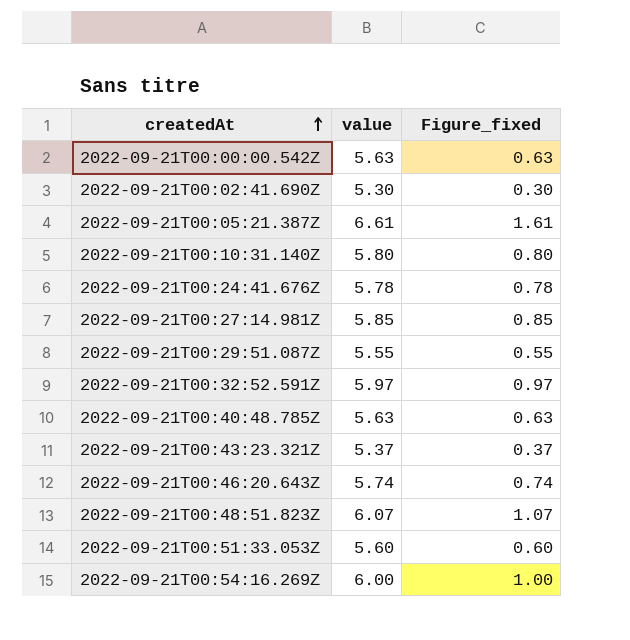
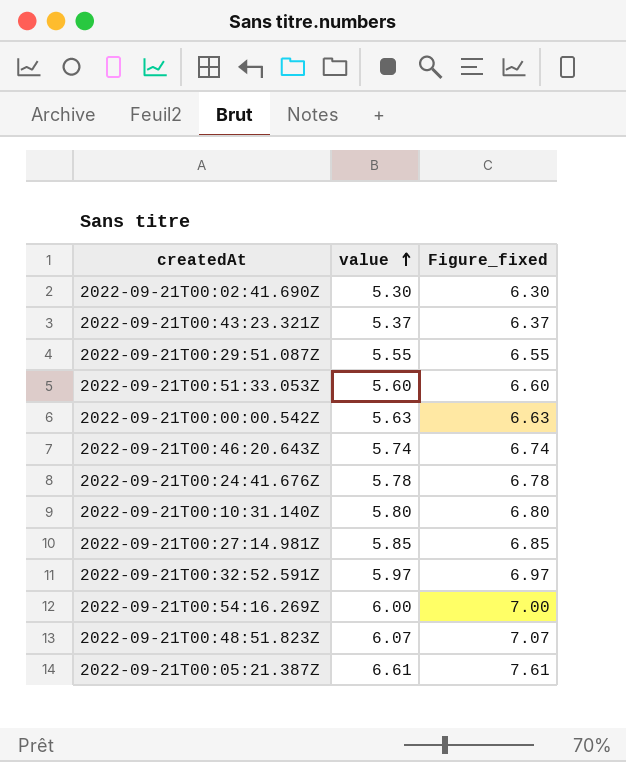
row order: createdAt ascending -> value ascending
column Figure_fixed | formula: [value] - 5 -> [value] + 1
row 2022-09-21T00:40:48.785Z: 5.63 | 0.63 -> none

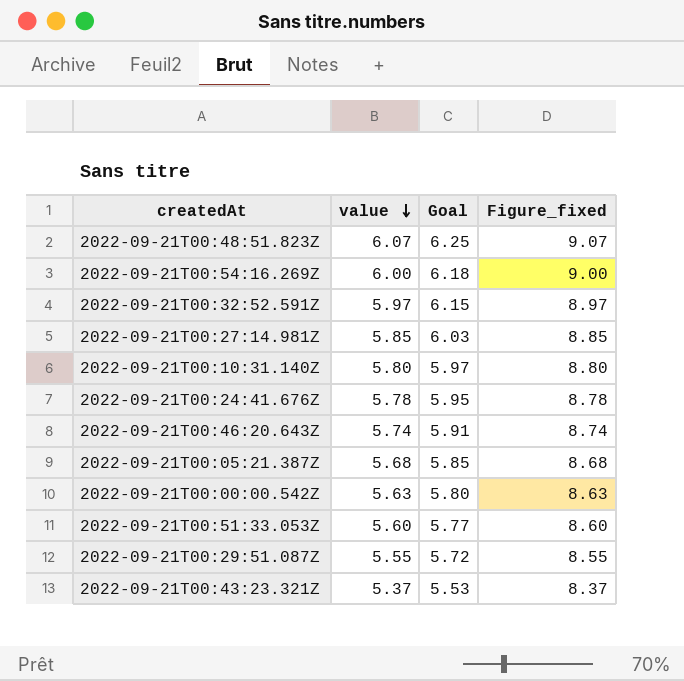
row order: value ascending -> value descending
column Goal | formula: none -> [value] * 1.03
column Figure_fixed | formula: [value] + 1 -> [value] + 3
row 2022-09-21T00:02:41.690Z: 5.30 | 6.30 -> none
2022-09-21T00:05:21.387Z | value: 6.61 -> 5.68

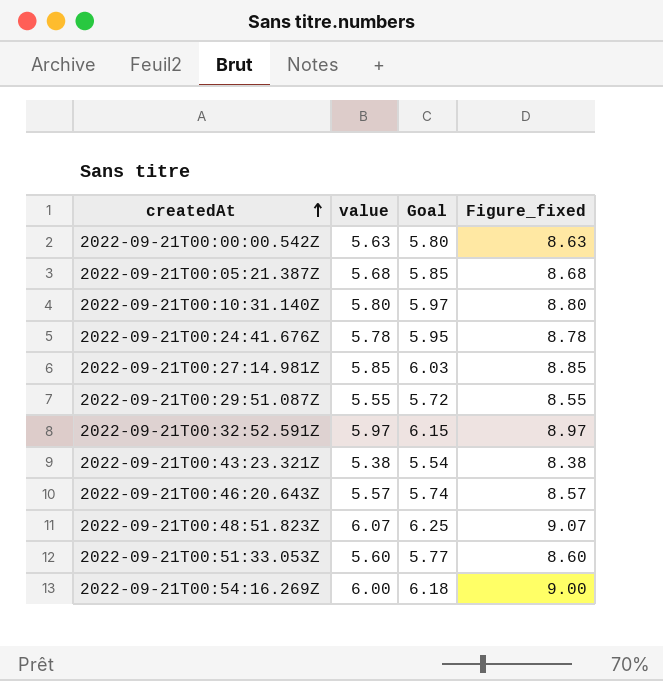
row order: value descending -> createdAt ascending
2022-09-21T00:43:23.321Z | value: 5.37 -> 5.38
2022-09-21T00:43:23.321Z | Goal: 5.53 -> 5.54
2022-09-21T00:43:23.321Z | Figure_fixed: 8.37 -> 8.38
2022-09-21T00:46:20.643Z | value: 5.74 -> 5.57
2022-09-21T00:46:20.643Z | Goal: 5.91 -> 5.74
2022-09-21T00:46:20.643Z | Figure_fixed: 8.74 -> 8.57

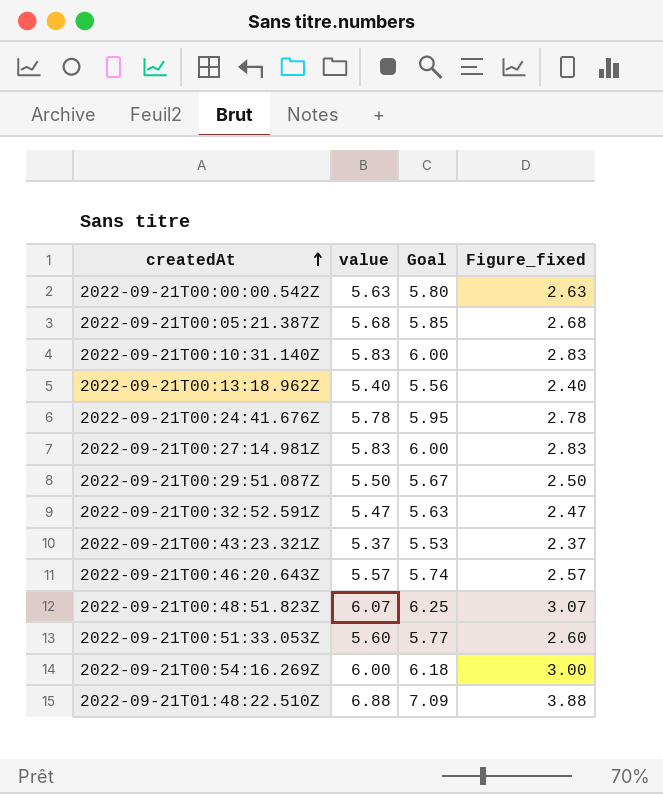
column Figure_fixed | formula: [value] + 3 -> [value] - 3
2022-09-21T00:10:31.140Z | value: 5.80 -> 5.83
2022-09-21T00:10:31.140Z | Goal: 5.97 -> 6.00
row 2022-09-21T00:13:18.962Z: none -> 5.40 | 5.56 | 2.40
2022-09-21T00:27:14.981Z | value: 5.85 -> 5.83
2022-09-21T00:27:14.981Z | Goal: 6.03 -> 6.00
2022-09-21T00:29:51.087Z | value: 5.55 -> 5.50
2022-09-21T00:29:51.087Z | Goal: 5.72 -> 5.67
2022-09-21T00:32:52.591Z | value: 5.97 -> 5.47
2022-09-21T00:32:52.591Z | Goal: 6.15 -> 5.63
2022-09-21T00:43:23.321Z | value: 5.38 -> 5.37
2022-09-21T00:43:23.321Z | Goal: 5.54 -> 5.53
row 2022-09-21T01:48:22.510Z: none -> 6.88 | 7.09 | 3.88

